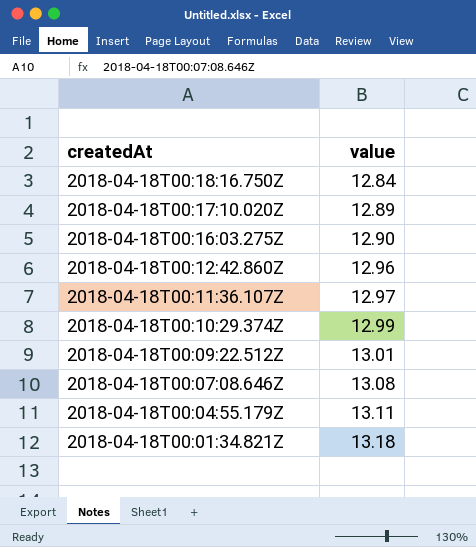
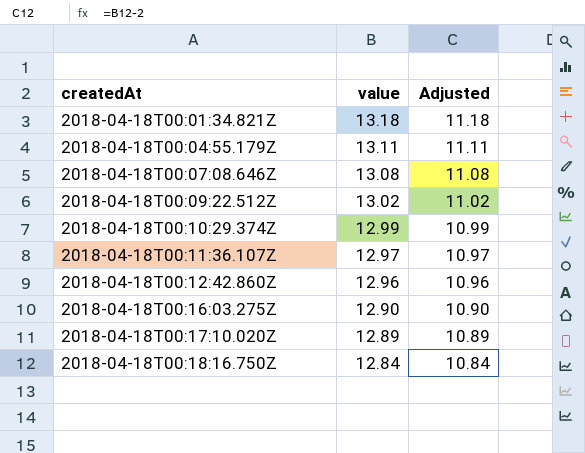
row order: createdAt descending -> createdAt ascending
column Adjusted | formula: none -> [value] - 2
2018-04-18T00:09:22.512Z | value: 13.01 -> 13.02

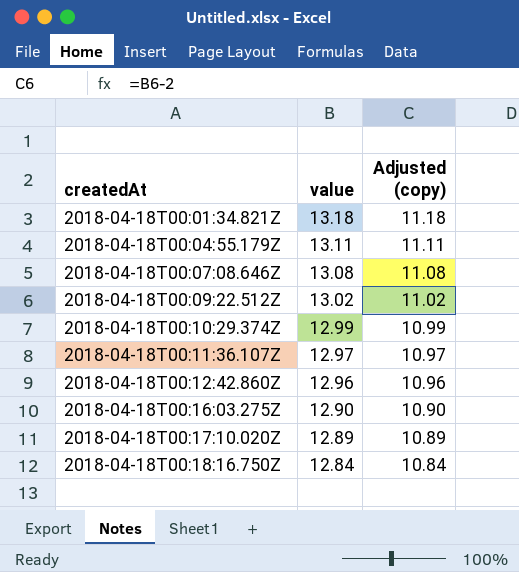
column name: Adjusted -> Adjusted (copy)

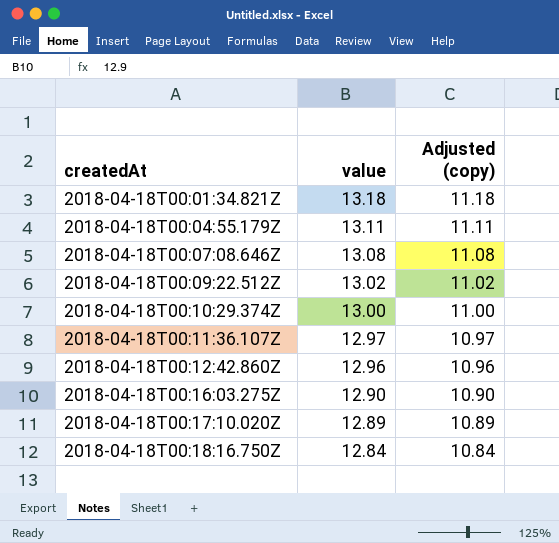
2018-04-18T00:10:29.374Z | value: 12.99 -> 13.00
2018-04-18T00:10:29.374Z | Adjusted (copy): 10.99 -> 11.00

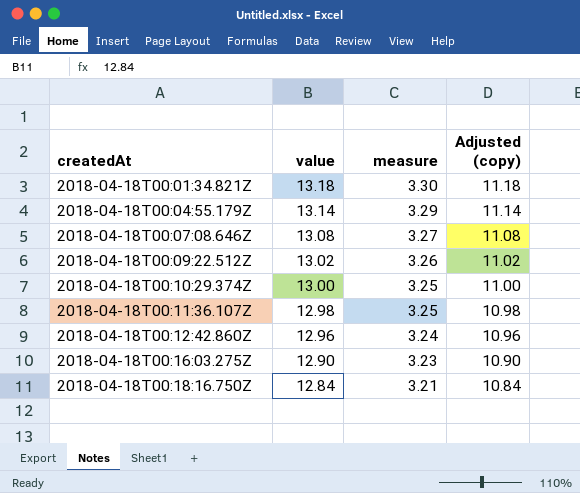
column measure | formula: none -> [value] * 0.25
row 2018-04-18T00:17:10.020Z: 12.89 | 10.89 -> none
2018-04-18T00:04:55.179Z | value: 13.11 -> 13.14
2018-04-18T00:04:55.179Z | Adjusted (copy): 11.11 -> 11.14
2018-04-18T00:11:36.107Z | value: 12.97 -> 12.98
2018-04-18T00:11:36.107Z | Adjusted (copy): 10.97 -> 10.98

